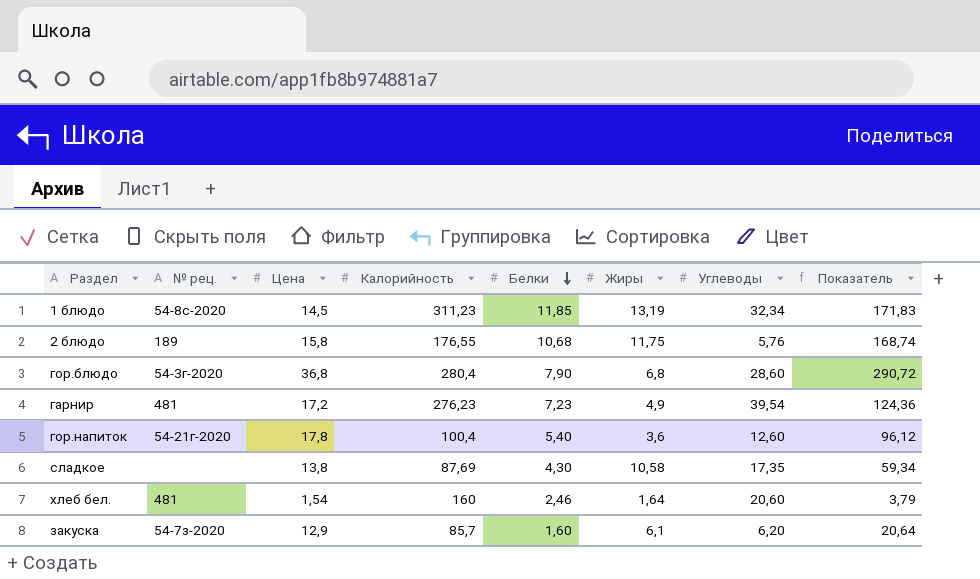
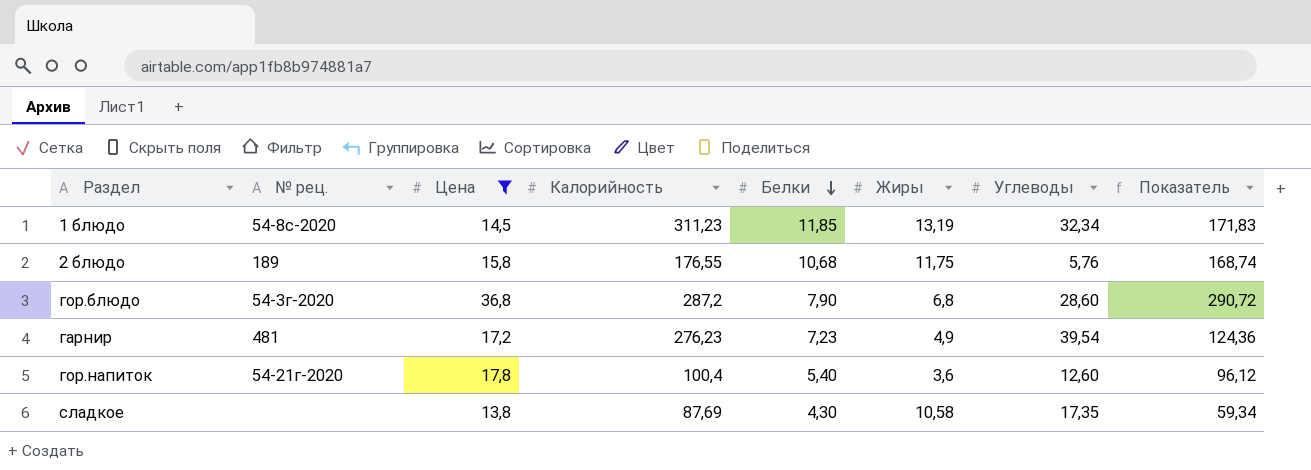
filter: none -> Цена >= 13,8
гор.блюдо | Калорийность: 280,4 -> 287,2

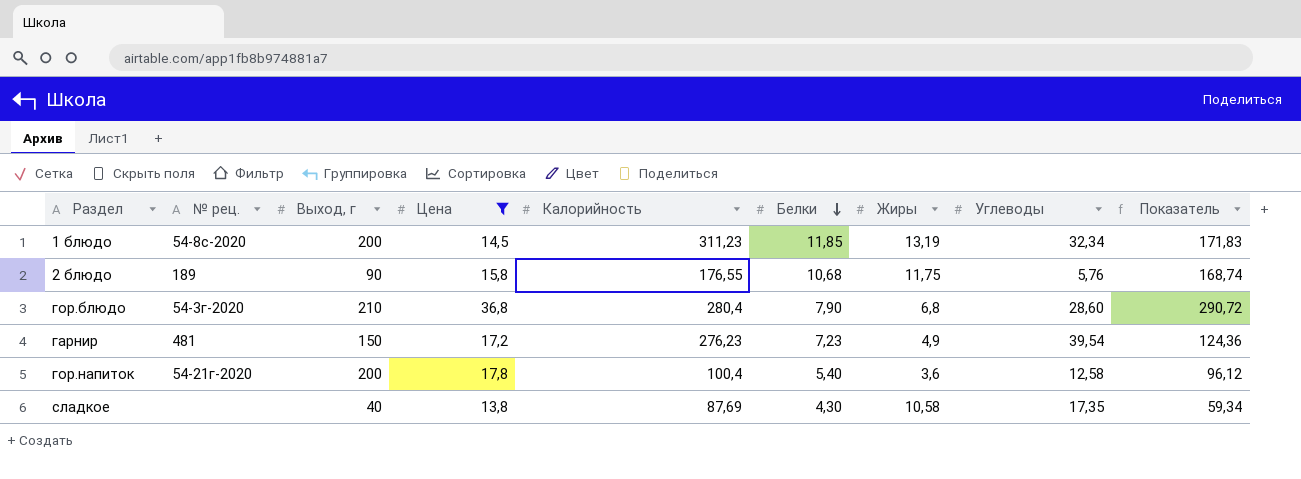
column Выход, г | position: none -> 3
гор.блюдо | Калорийность: 287,2 -> 280,4
гор.напиток | Углеводы: 12,60 -> 12,58

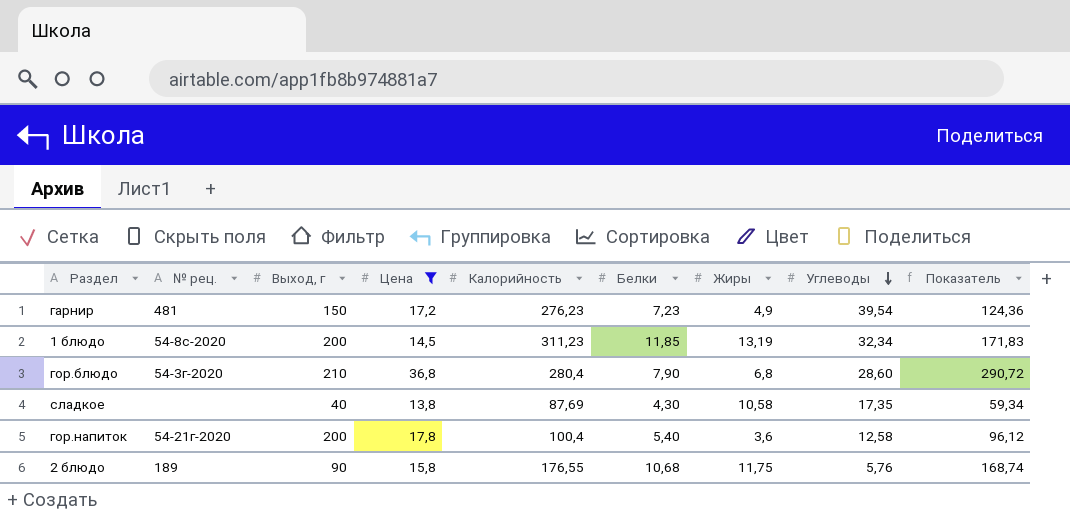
row order: Белки descending -> Углеводы descending

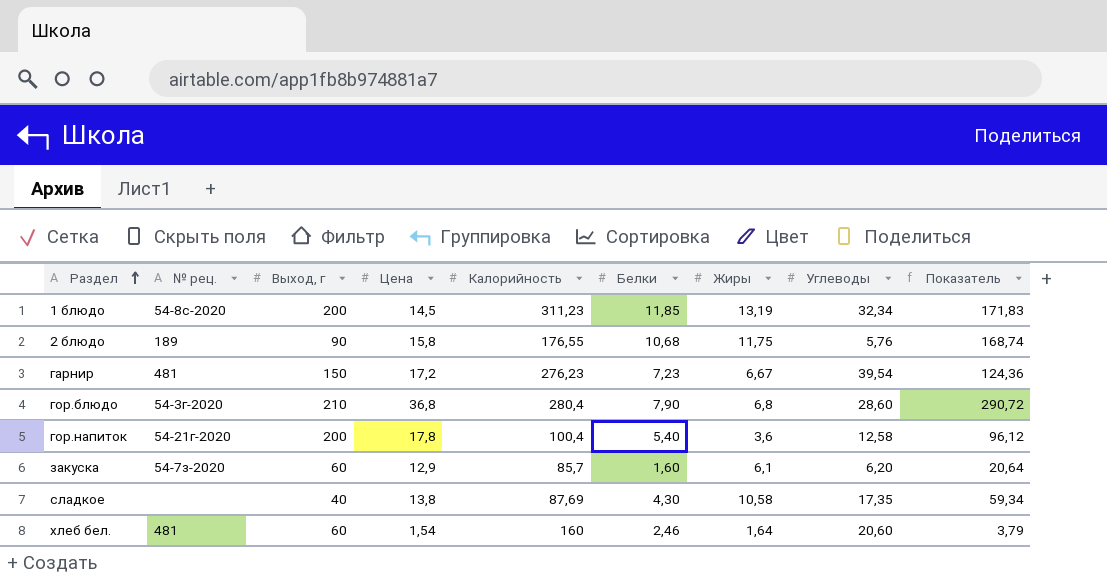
filter: Цена >= 13,8 -> none
row order: Углеводы descending -> Раздел ascending
гарнир | Жиры: 4,9 -> 6,67

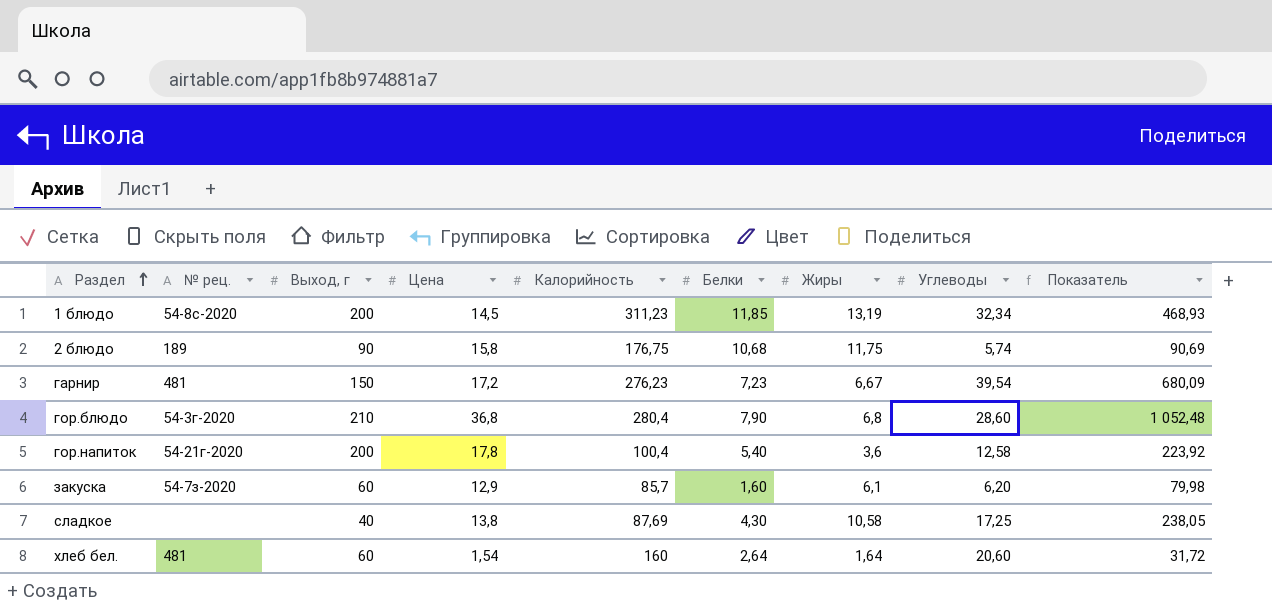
column Показатель | formula: [Цена] * [Белки] -> [Цена] * [Углеводы]
2 блюдо | Калорийность: 176,55 -> 176,75
2 блюдо | Углеводы: 5,76 -> 5,74
сладкое | Углеводы: 17,35 -> 17,25
хлеб бел. | Белки: 2,46 -> 2,64

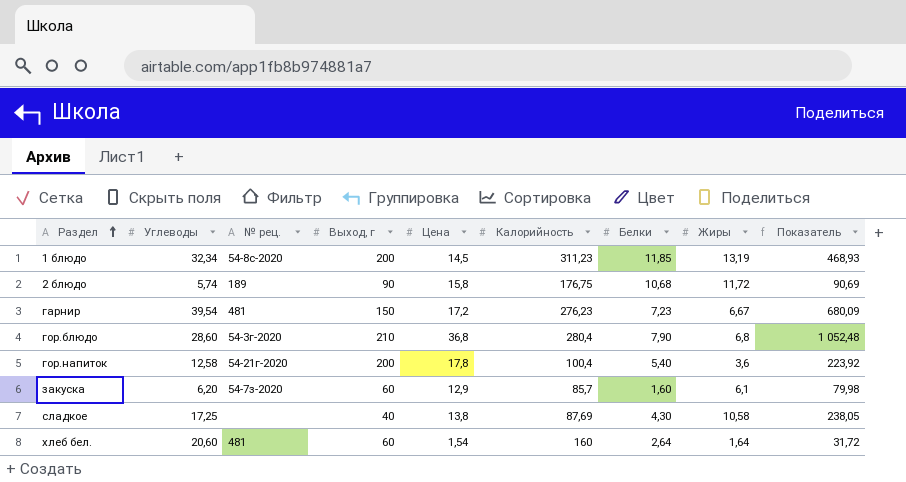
column Углеводы | position: 8 -> 2
2 блюдо | Жиры: 11,75 -> 11,72

